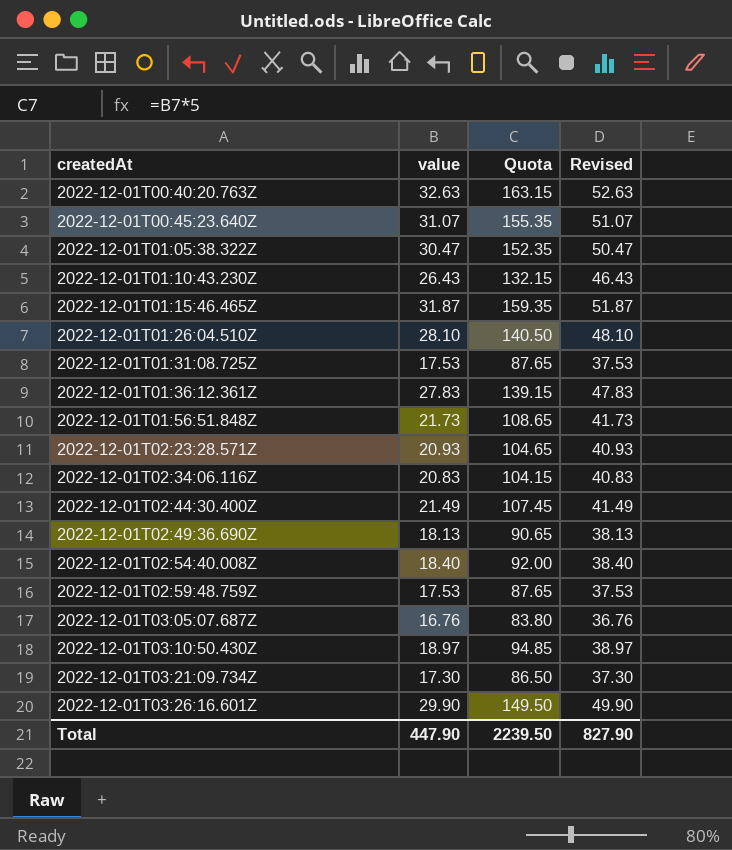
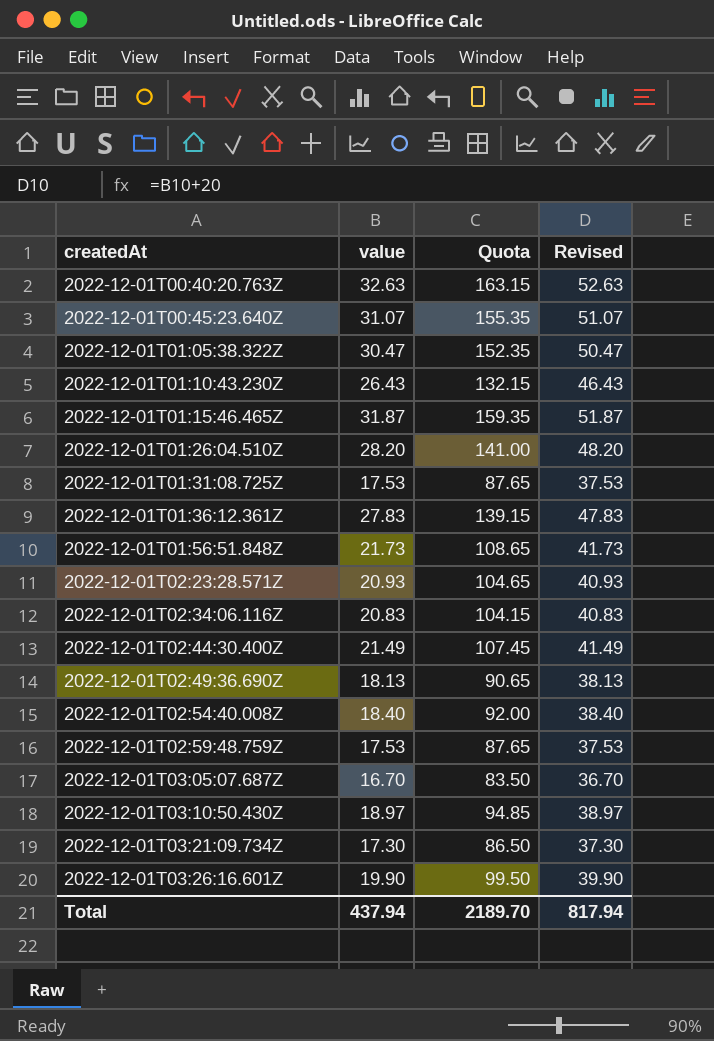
2022-12-01T01:26:04.510Z | value: 28.10 -> 28.20
2022-12-01T01:26:04.510Z | Quota: 140.50 -> 141.00
2022-12-01T01:26:04.510Z | Revised: 48.10 -> 48.20
2022-12-01T03:05:07.687Z | value: 16.76 -> 16.70
2022-12-01T03:05:07.687Z | Quota: 83.80 -> 83.50
2022-12-01T03:05:07.687Z | Revised: 36.76 -> 36.70
2022-12-01T03:26:16.601Z | value: 29.90 -> 19.90
2022-12-01T03:26:16.601Z | Quota: 149.50 -> 99.50
2022-12-01T03:26:16.601Z | Revised: 49.90 -> 39.90
Total | value: 447.90 -> 437.94
Total | Quota: 2239.50 -> 2189.70
Total | Revised: 827.90 -> 817.94

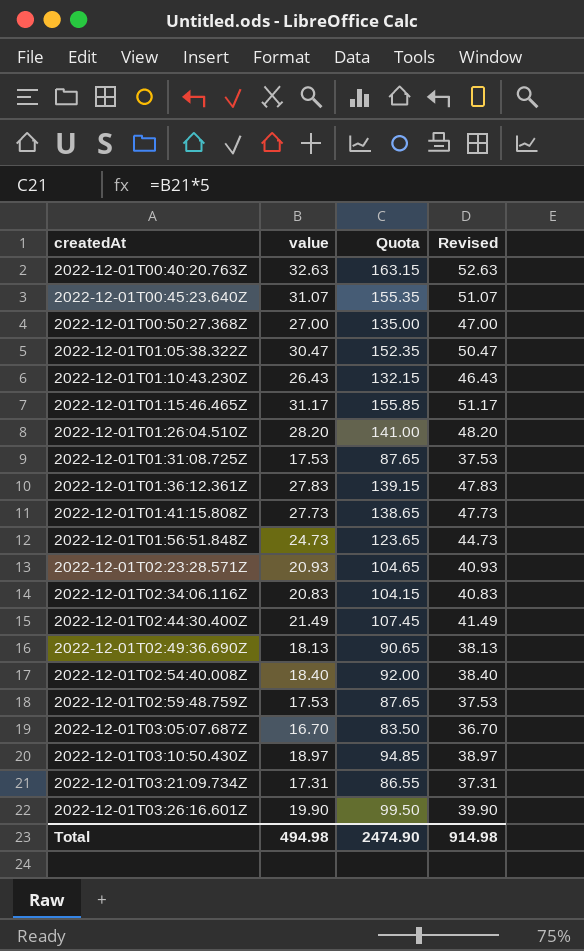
row 2022-12-01T00:50:27.368Z: none -> 27.00 | 135.00 | 47.00
2022-12-01T01:15:46.465Z | value: 31.87 -> 31.17
2022-12-01T01:15:46.465Z | Quota: 159.35 -> 155.85
2022-12-01T01:15:46.465Z | Revised: 51.87 -> 51.17
row 2022-12-01T01:41:15.808Z: none -> 27.73 | 138.65 | 47.73
2022-12-01T01:56:51.848Z | value: 21.73 -> 24.73
2022-12-01T01:56:51.848Z | Quota: 108.65 -> 123.65
2022-12-01T01:56:51.848Z | Revised: 41.73 -> 44.73
2022-12-01T03:21:09.734Z | value: 17.30 -> 17.31
2022-12-01T03:21:09.734Z | Quota: 86.50 -> 86.55
2022-12-01T03:21:09.734Z | Revised: 37.30 -> 37.31
Total | value: 437.94 -> 494.98
Total | Quota: 2189.70 -> 2474.90
Total | Revised: 817.94 -> 914.98

